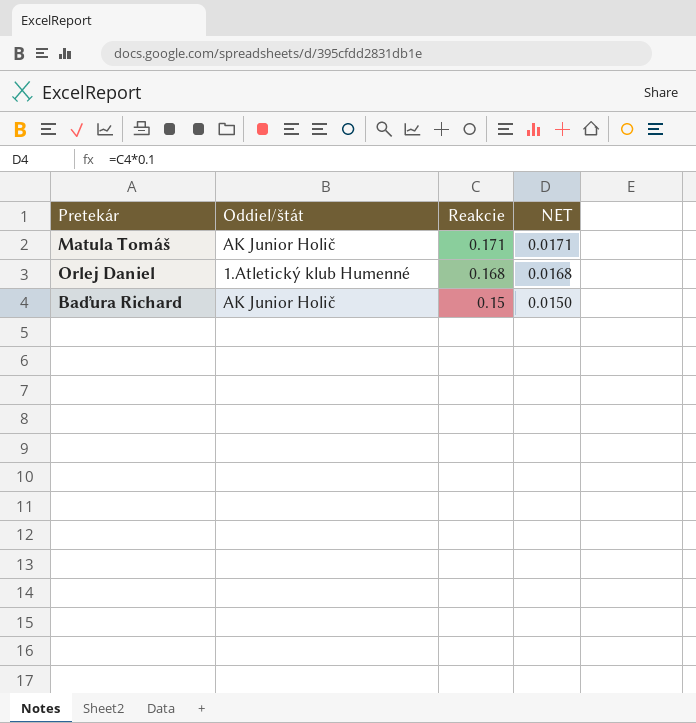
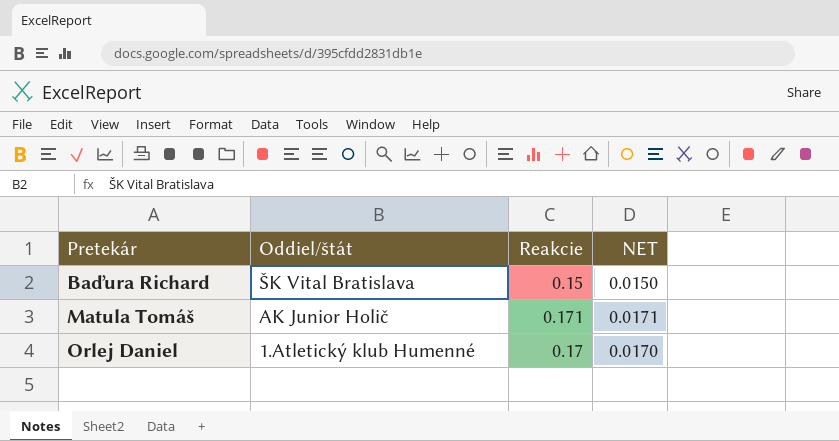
row order: Reakcie descending -> Pretekár ascending
Baďura Richard | Oddiel/štát: AK Junior Holič -> ŠK Vital Bratislava
Orlej Daniel | Reakcie: 0.168 -> 0.17
Orlej Daniel | NET: 0.0168 -> 0.0170

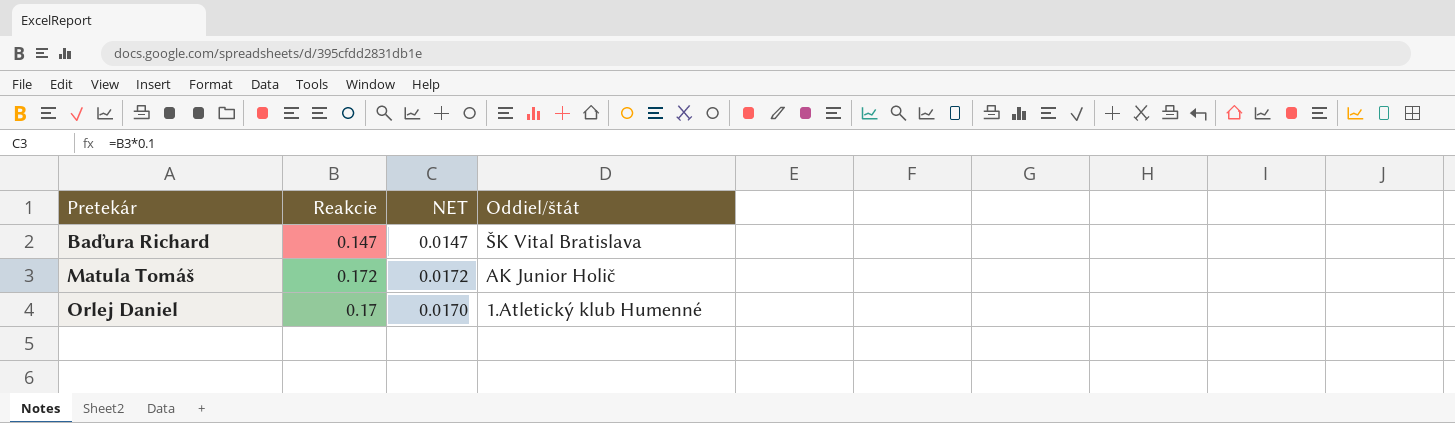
column Oddiel/štát | position: 2 -> 4
Baďura Richard | Reakcie: 0.15 -> 0.147
Baďura Richard | NET: 0.0150 -> 0.0147
Matula Tomáš | Reakcie: 0.171 -> 0.172
Matula Tomáš | NET: 0.0171 -> 0.0172

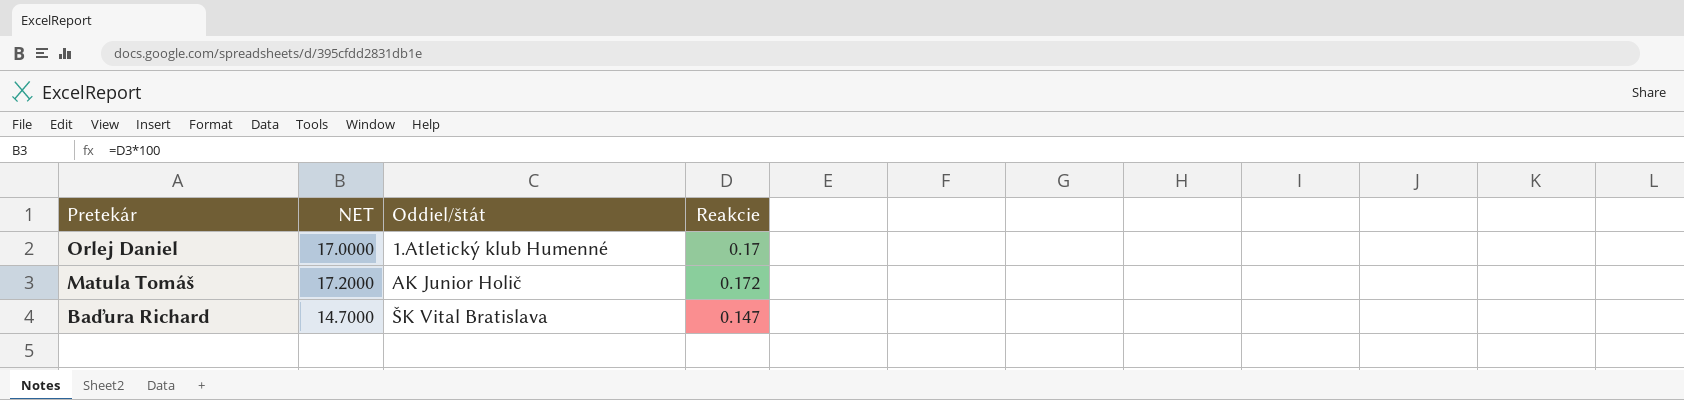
row order: Pretekár ascending -> Pretekár descending
column NET | formula: [Reakcie] * 0.1 -> [Reakcie] * 100
column Reakcie | position: 2 -> 4

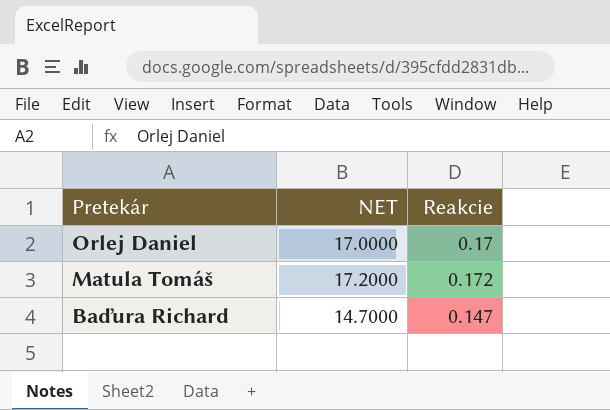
column Oddiel/štát | position: 3 -> none

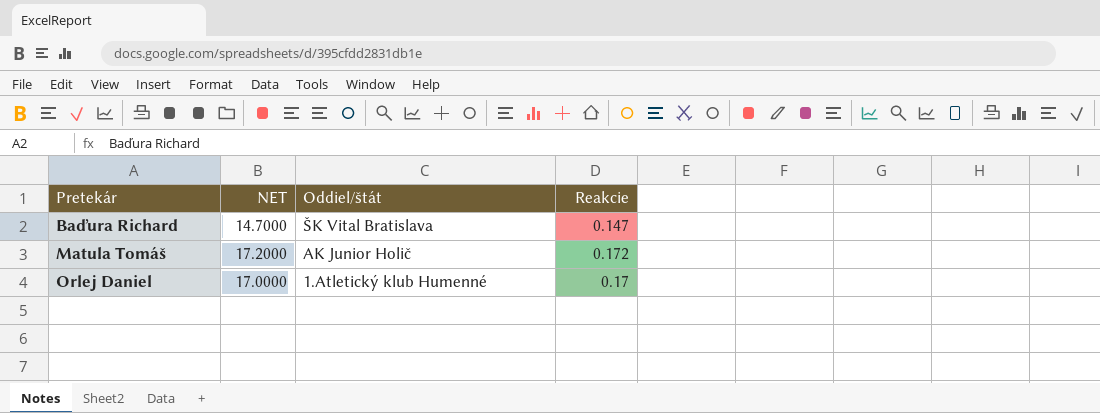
row order: Pretekár descending -> Pretekár ascending
column Oddiel/štát | position: none -> 3

